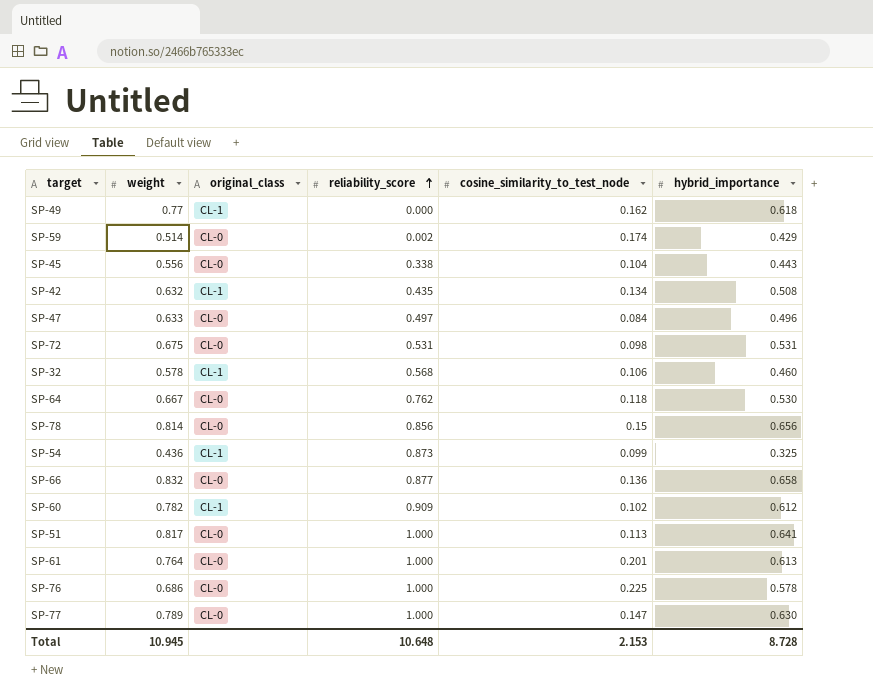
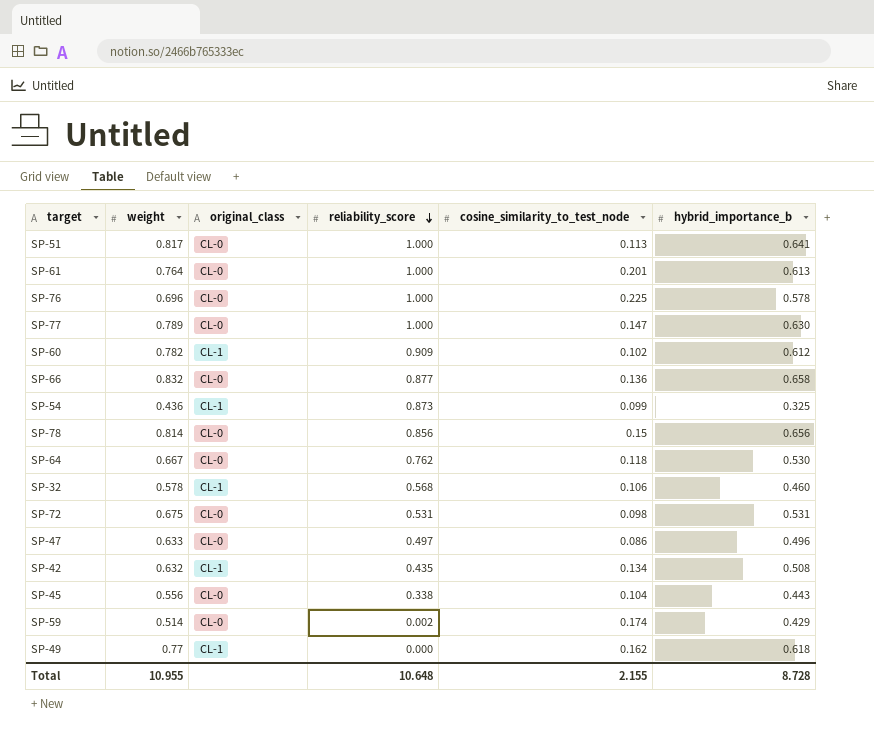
row order: reliability_score ascending -> reliability_score descending
column name: hybrid_importance -> hybrid_importance_b
SP-76 | weight: 0.686 -> 0.696
SP-47 | cosine_similarity_to_test_node: 0.084 -> 0.086
Total | weight: 10.945 -> 10.955
Total | cosine_similarity_to_test_node: 2.153 -> 2.155

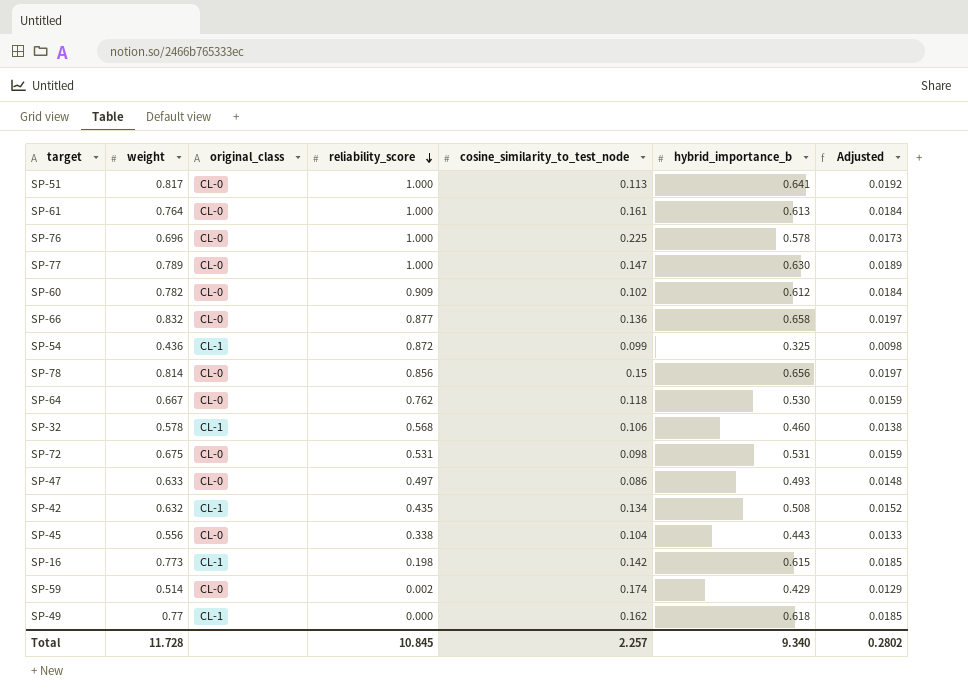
column Adjusted | formula: none -> [hybrid_importance_b] * 0.03
SP-61 | cosine_similarity_to_test_node: 0.201 -> 0.161
SP-60 | original_class: CL-1 -> CL-0
SP-54 | reliability_score: 0.873 -> 0.872
SP-47 | hybrid_importance_b: 0.496 -> 0.493
row SP-16: none -> 0.773 | CL-1 | 0.198 | 0.142 | 0.615 | 0.0185
Total | weight: 10.955 -> 11.728
Total | reliability_score: 10.648 -> 10.845
Total | cosine_similarity_to_test_node: 2.155 -> 2.257
Total | hybrid_importance_b: 8.728 -> 9.340

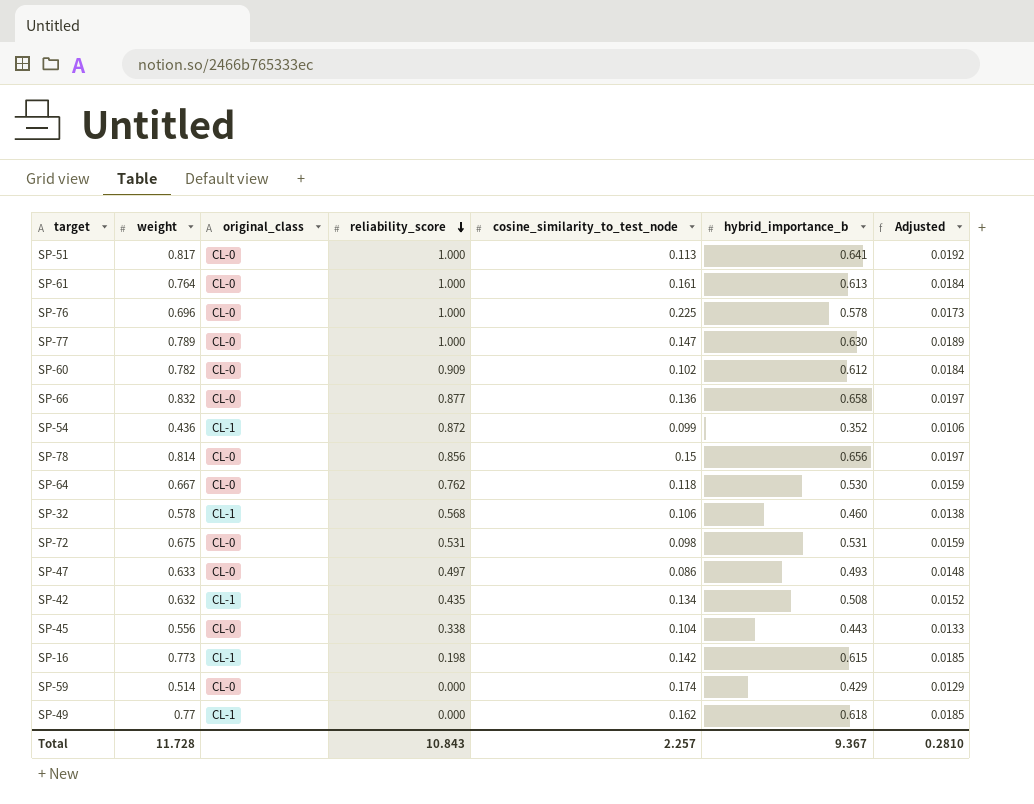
SP-54 | hybrid_importance_b: 0.325 -> 0.352
SP-54 | Adjusted: 0.0098 -> 0.0106
SP-59 | reliability_score: 0.002 -> 0.000
Total | reliability_score: 10.845 -> 10.843
Total | hybrid_importance_b: 9.340 -> 9.367
Total | Adjusted: 0.2802 -> 0.2810

